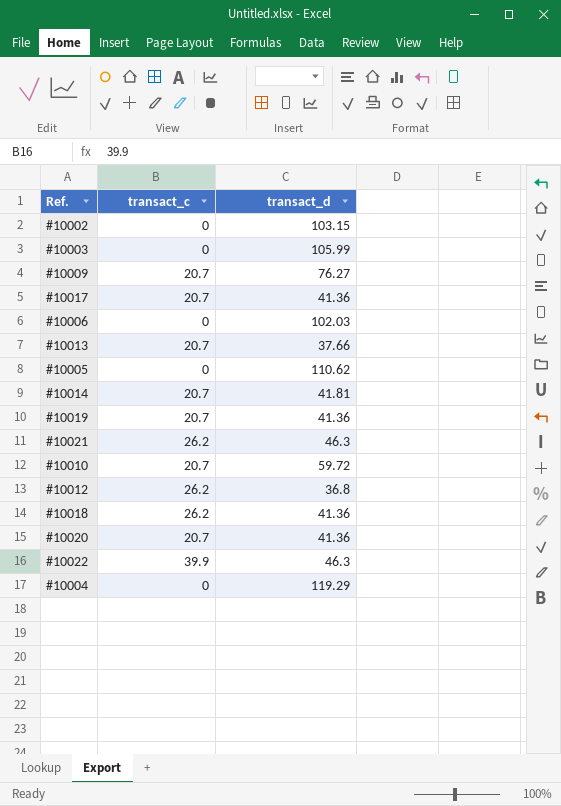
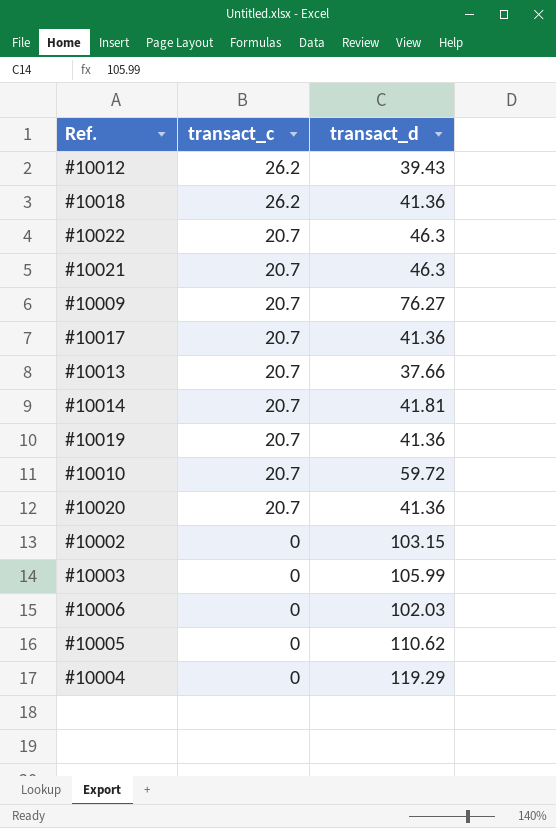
row order: none -> transact_c descending
#10012 | transact_d: 36.8 -> 39.43
#10022 | transact_c: 39.9 -> 20.7
#10021 | transact_c: 26.2 -> 20.7

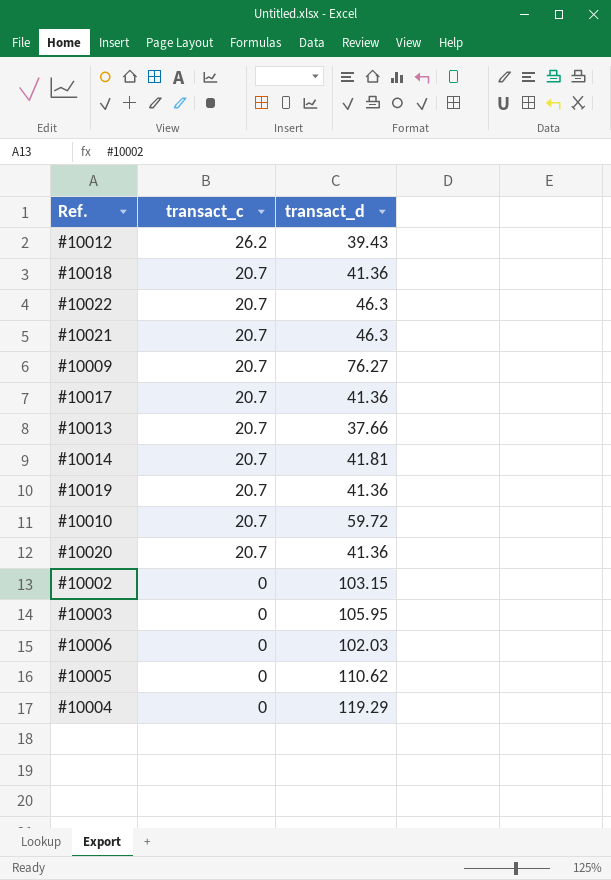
#10018 | transact_c: 26.2 -> 20.7
#10003 | transact_d: 105.99 -> 105.95

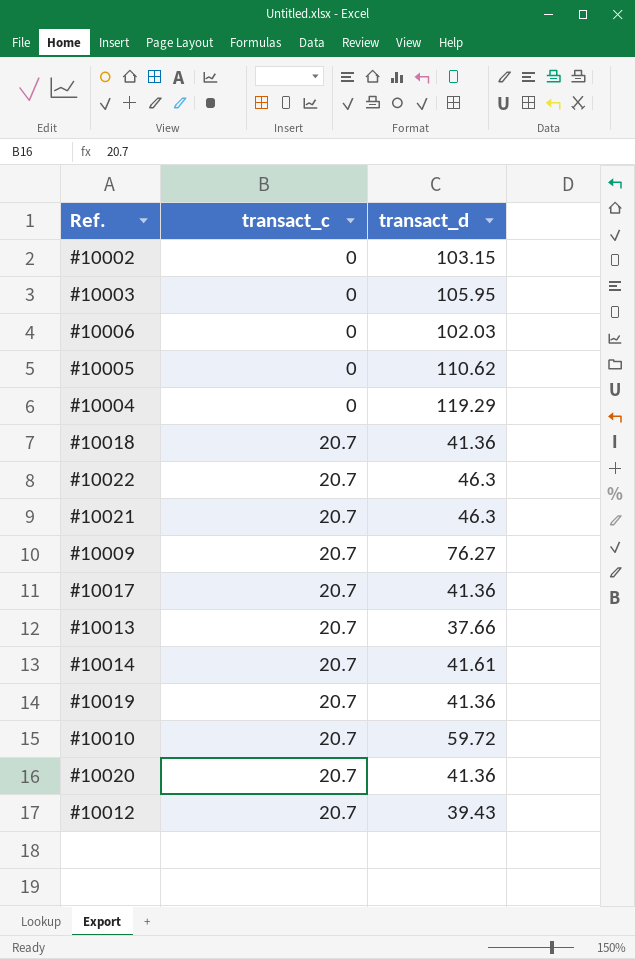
row order: transact_c descending -> transact_c ascending
#10014 | transact_d: 41.81 -> 41.61
#10012 | transact_c: 26.2 -> 20.7

